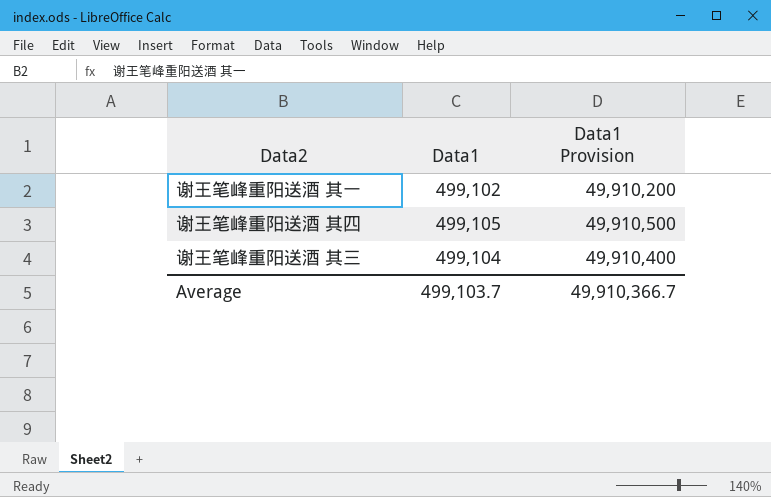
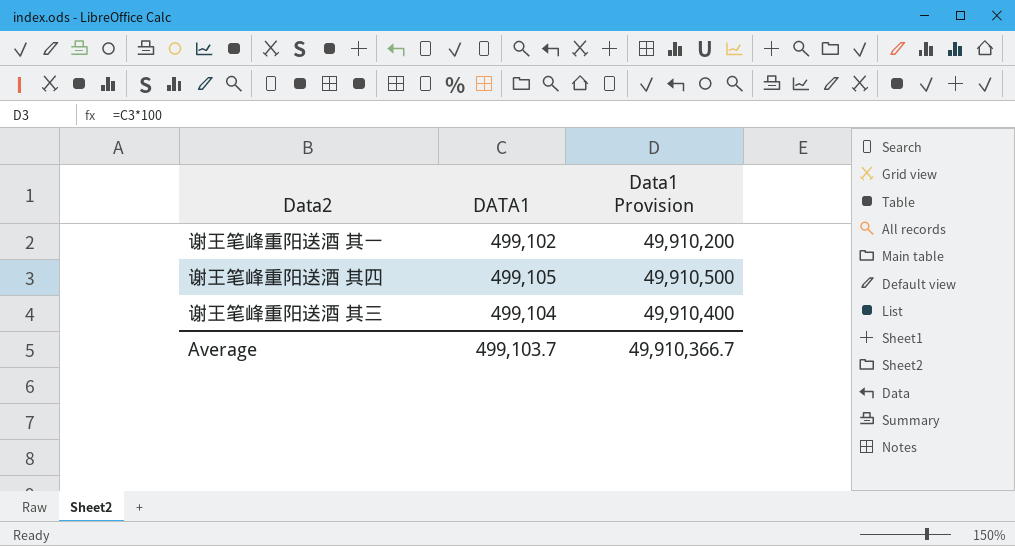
column name: Data1 -> DATA1

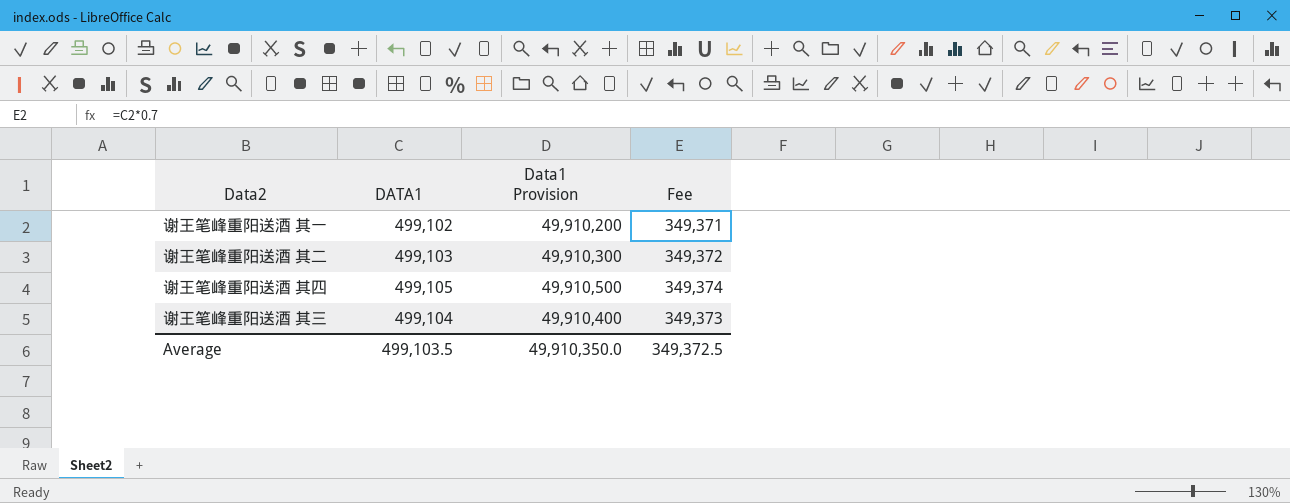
column Fee | formula: none -> [DATA1] * 0.7
row 谢王笔峰重阳送酒 其二: none -> 499,103 | 49,910,300 | 349,372
Average | DATA1: 499,103.7 -> 499,103.5
Average | Data1 Provision: 49,910,366.7 -> 49,910,350.0

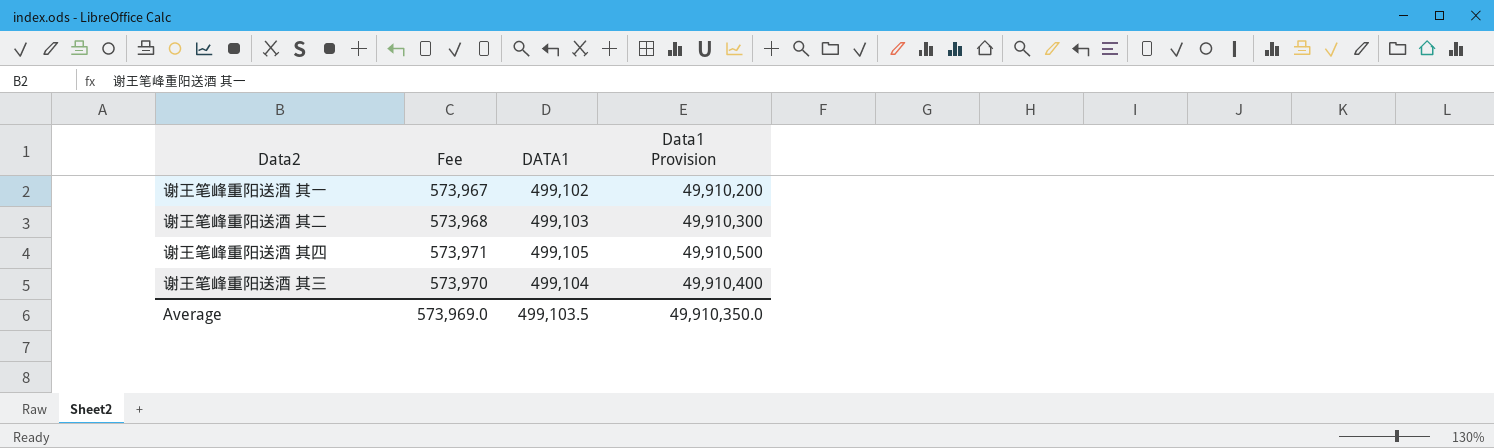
column Fee | formula: [DATA1] * 0.7 -> [DATA1] * 1.15
column Fee | position: 4 -> 2
Average | Fee: 349,372.5 -> 573,969.0

